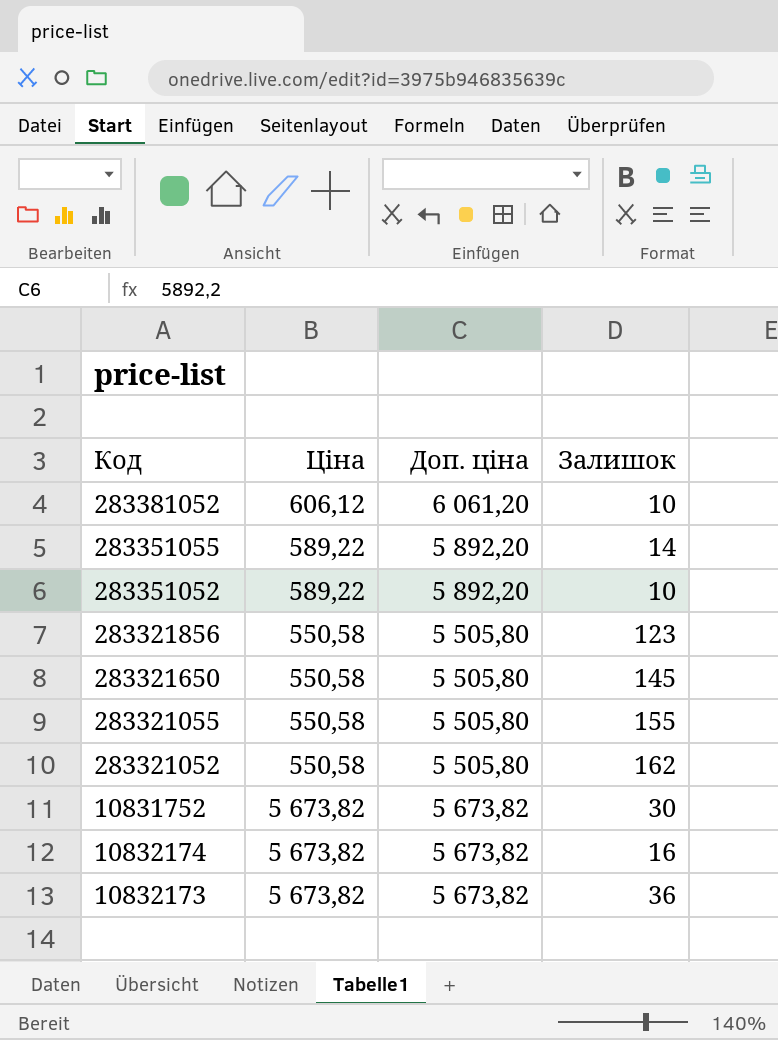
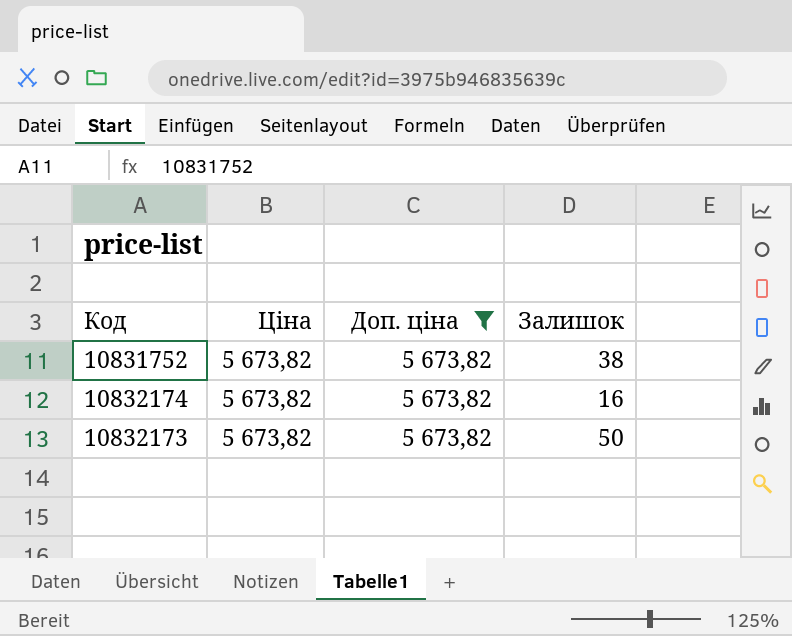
filter: none -> Доп. ціна = 5 673,82
10831752 | Залишок: 30 -> 38
10832173 | Залишок: 36 -> 50

